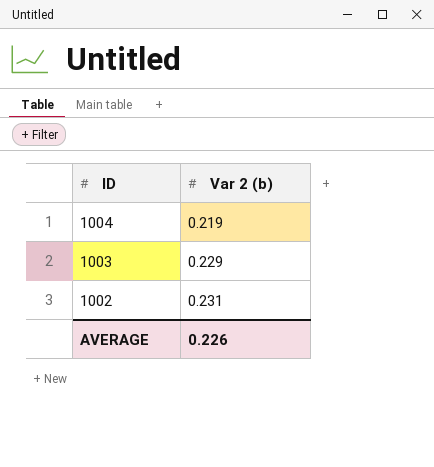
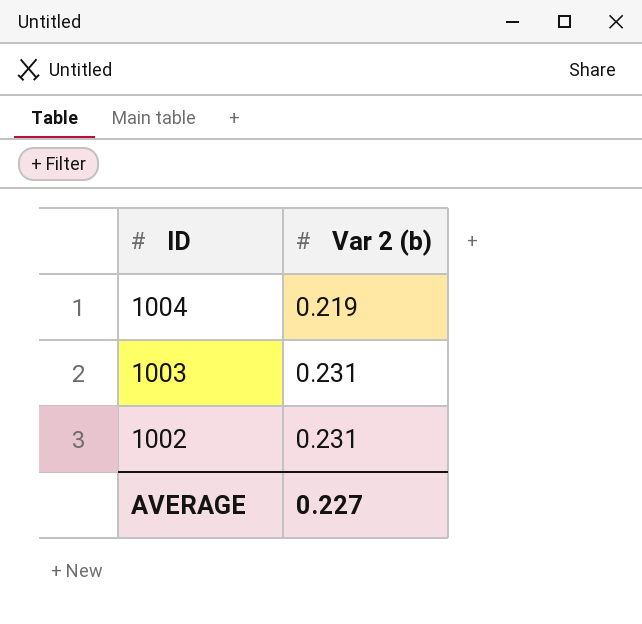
1003 | Var 2 (b): 0.229 -> 0.231
AVERAGE | Var 2 (b): 0.226 -> 0.227

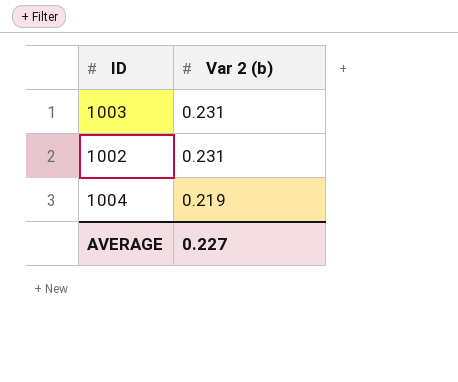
row order: ID descending -> Var 2 (b) descending

